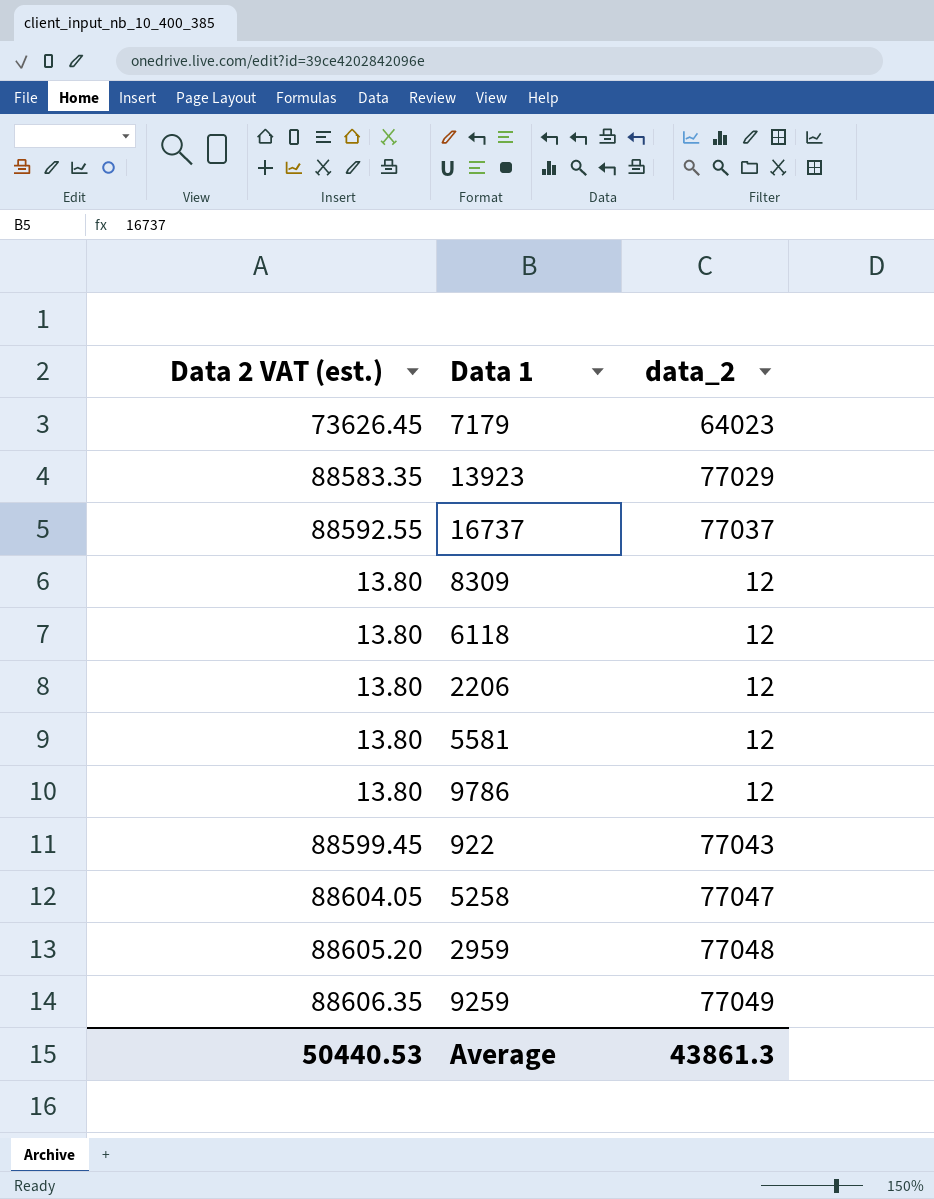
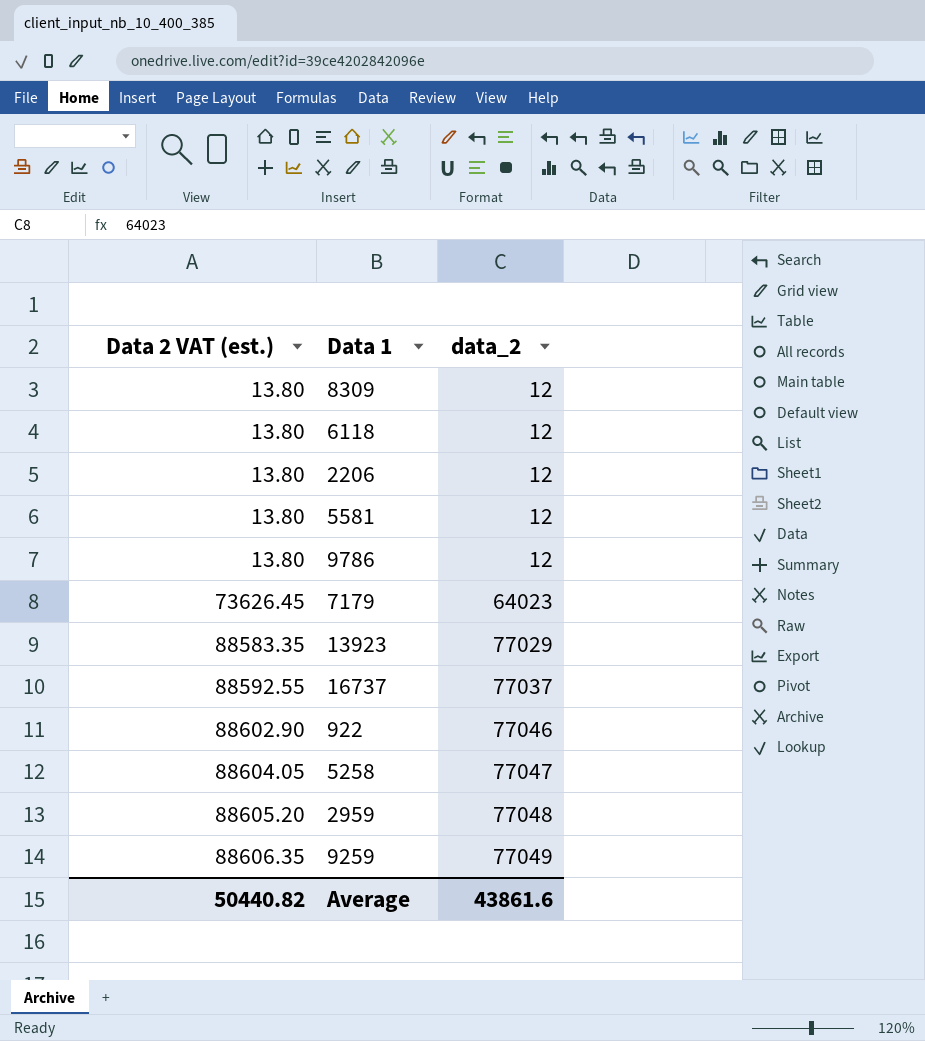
row order: none -> Data 2 VAT (est.) ascending
922 | Data 2 VAT (est.): 88599.45 -> 88602.90
922 | data_2: 77043 -> 77046
Average | Data 2 VAT (est.): 50440.53 -> 50440.82
Average | data_2: 43861.3 -> 43861.6

